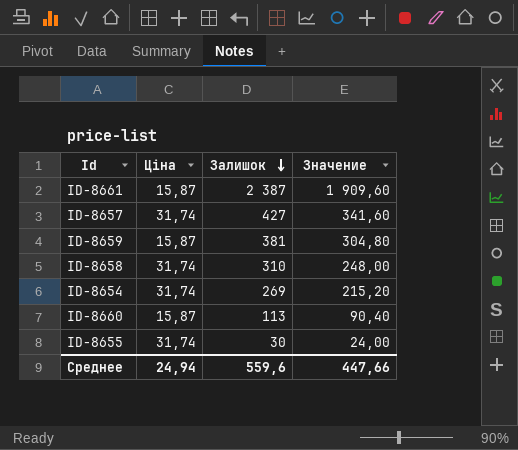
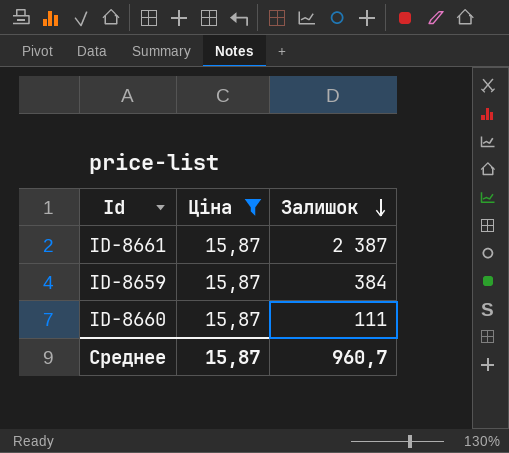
filter: none -> Ціна = 15,87
column Значение | formula: [Залишок] * 0,8 -> none
ID-8659 | Залишок: 381 -> 384
ID-8660 | Залишок: 113 -> 111
Среднее | Ціна: 24,94 -> 15,87
Среднее | Залишок: 559,6 -> 960,7

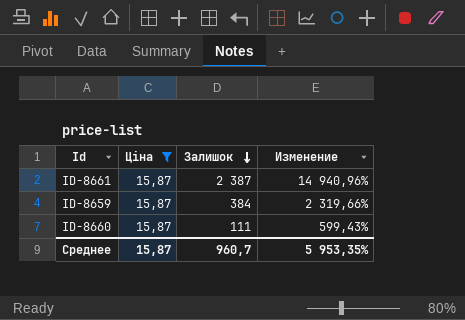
column Изменение | formula: none -> ([Залишок] - [Ціна]) / [Ціна]

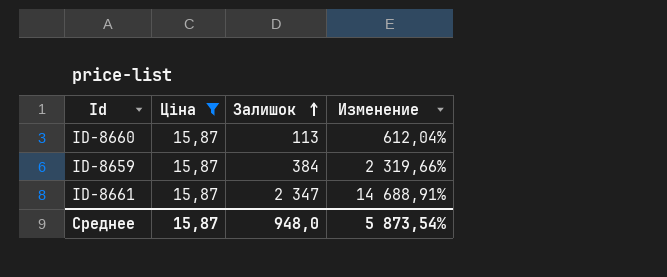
row order: Залишок descending -> Залишок ascending
ID-8660 | Залишок: 111 -> 113
ID-8660 | Изменение: 599,43% -> 612,04%
ID-8661 | Залишок: 2 387 -> 2 347
ID-8661 | Изменение: 14 940,96% -> 14 688,91%
Среднее | Залишок: 960,7 -> 948,0
Среднее | Изменение: 5 953,35% -> 5 873,54%

